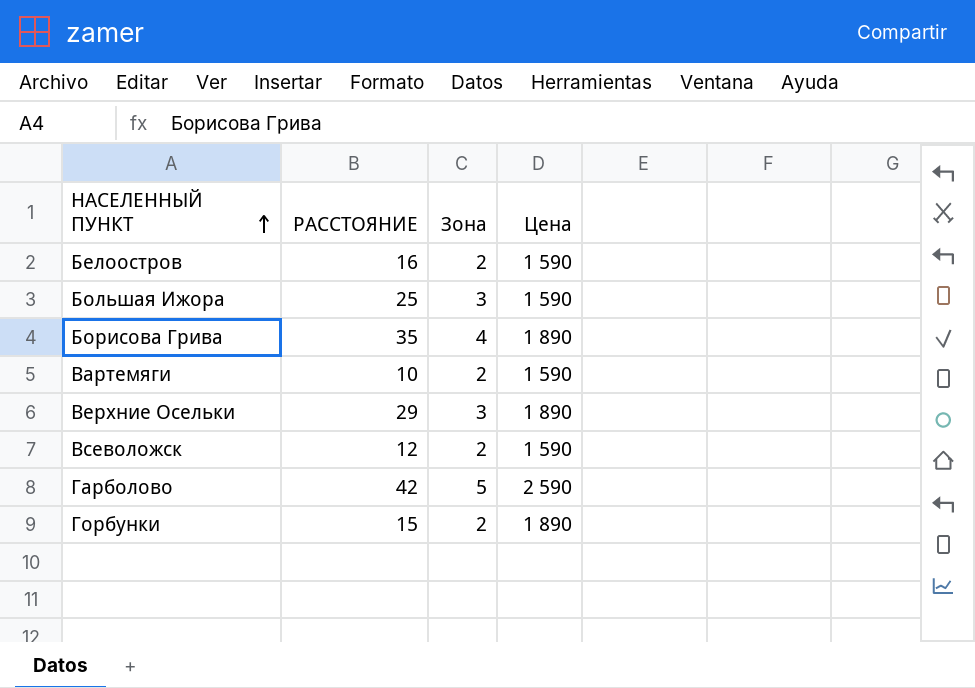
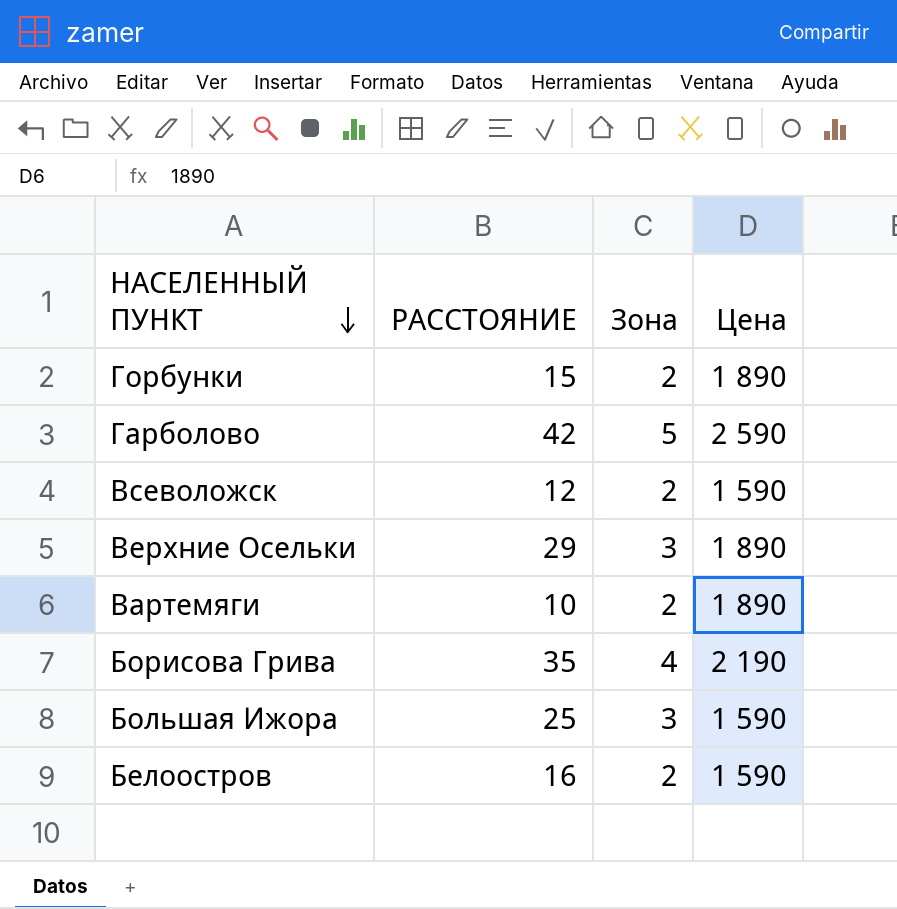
row order: НАСЕЛЕННЫЙ ПУНКТ ascending -> НАСЕЛЕННЫЙ ПУНКТ descending
Вартемяги | Цена: 1 590 -> 1 890
Борисова Грива | Цена: 1 890 -> 2 190

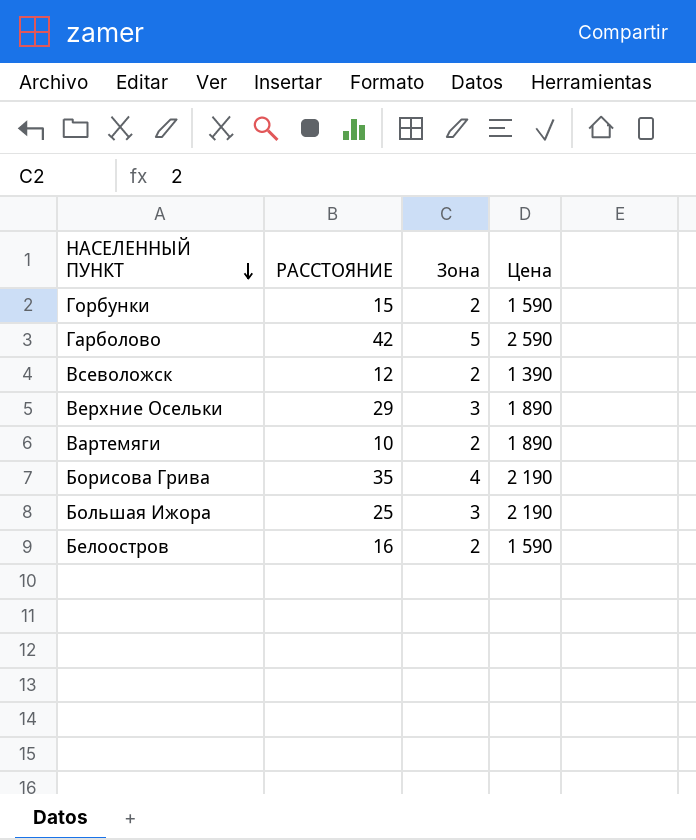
Горбунки | Цена: 1 890 -> 1 590
Всеволожск | Цена: 1 590 -> 1 390
Большая Ижора | Цена: 1 590 -> 2 190

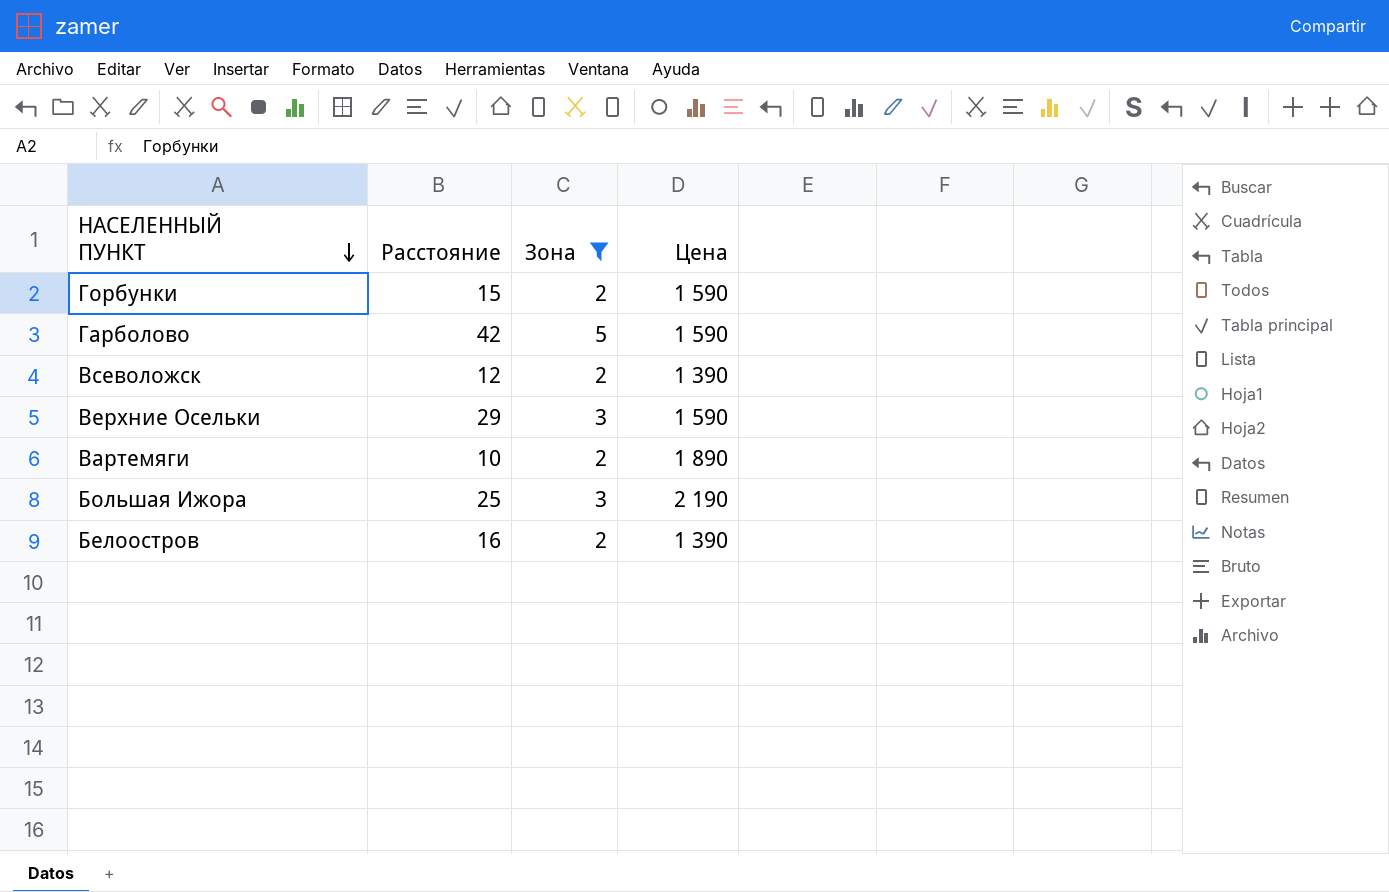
filter: none -> Зона != 4
column name: РАССТОЯНИЕ -> Расстояние
Гарболово | Цена: 2 590 -> 1 590
Верхние Осельки | Цена: 1 890 -> 1 590
Белоостров | Цена: 1 590 -> 1 390

